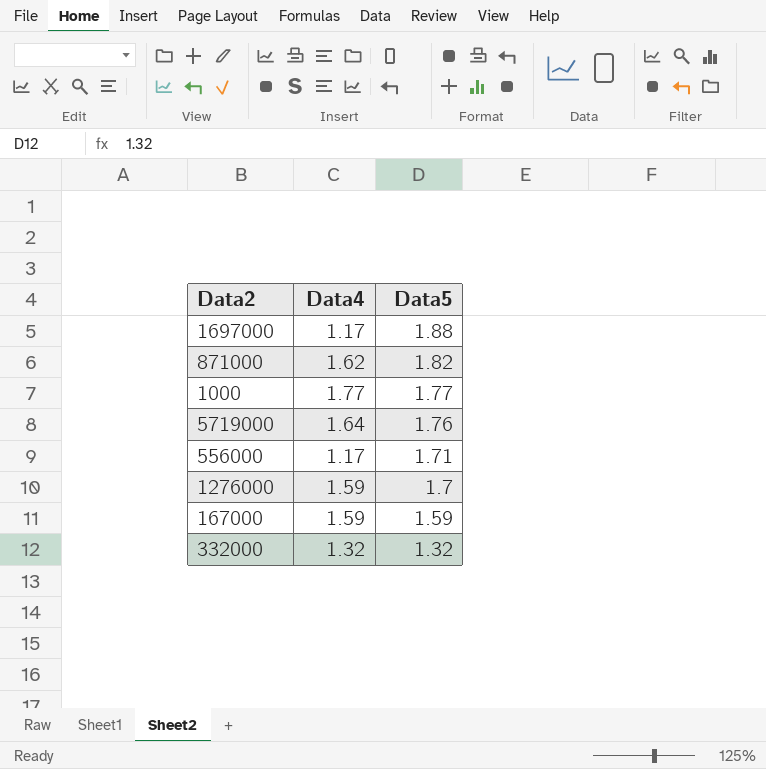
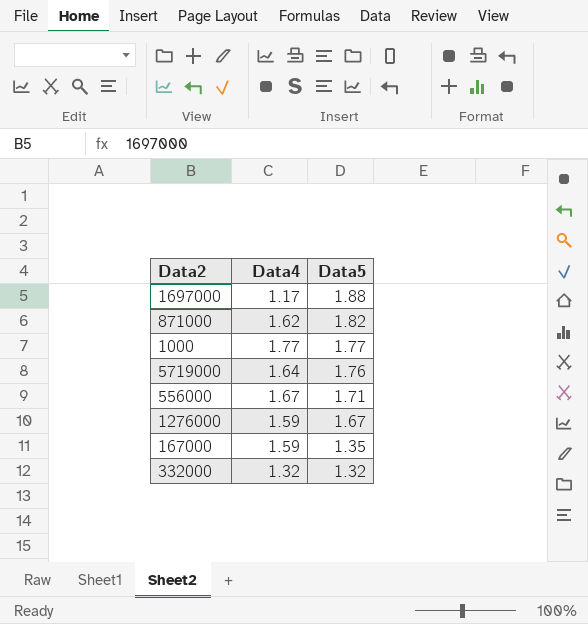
556000 | Data4: 1.17 -> 1.67
1276000 | Data5: 1.7 -> 1.67
167000 | Data5: 1.59 -> 1.35

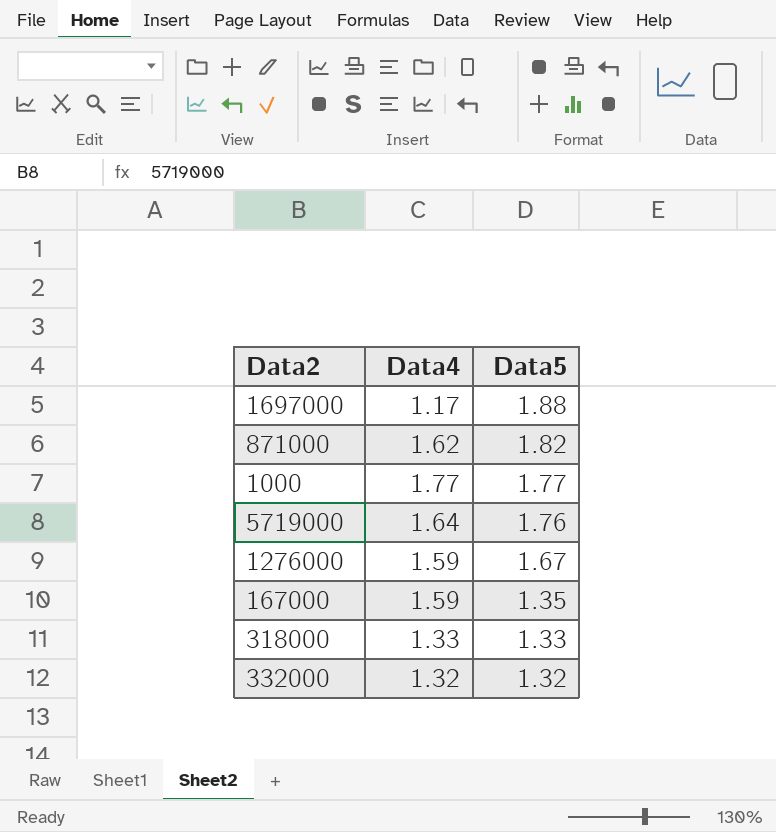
row 556000: 1.67 | 1.71 -> none
row 318000: none -> 1.33 | 1.33

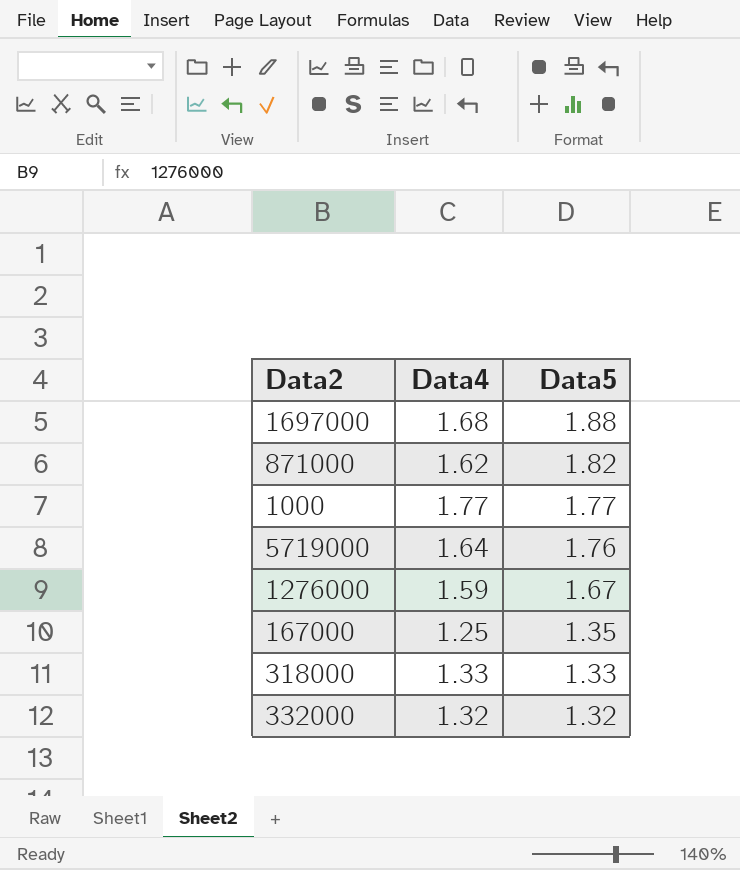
1697000 | Data4: 1.17 -> 1.68
167000 | Data4: 1.59 -> 1.25

